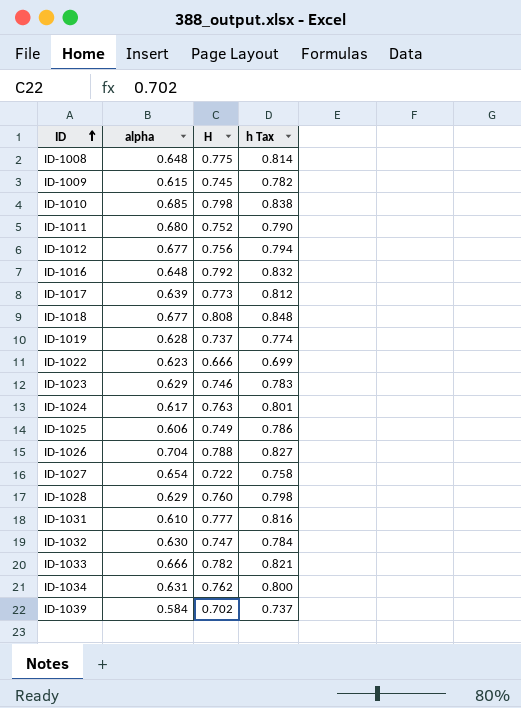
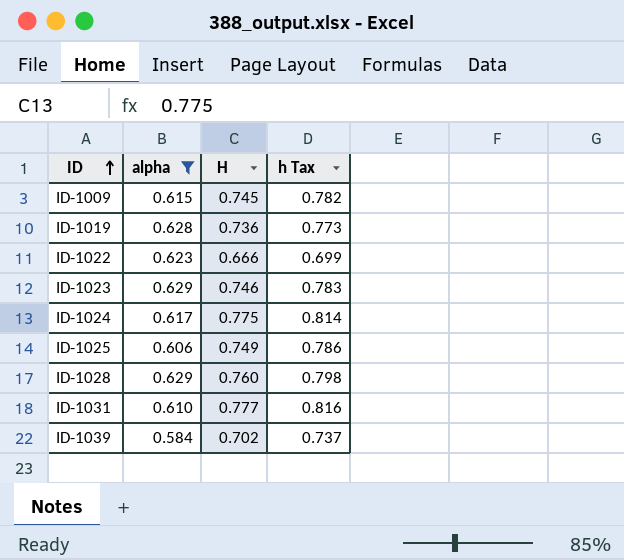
filter: none -> alpha <= 0.629
ID-1019 | H: 0.737 -> 0.736
ID-1019 | h Tax: 0.774 -> 0.773
ID-1024 | H: 0.763 -> 0.775
ID-1024 | h Tax: 0.801 -> 0.814

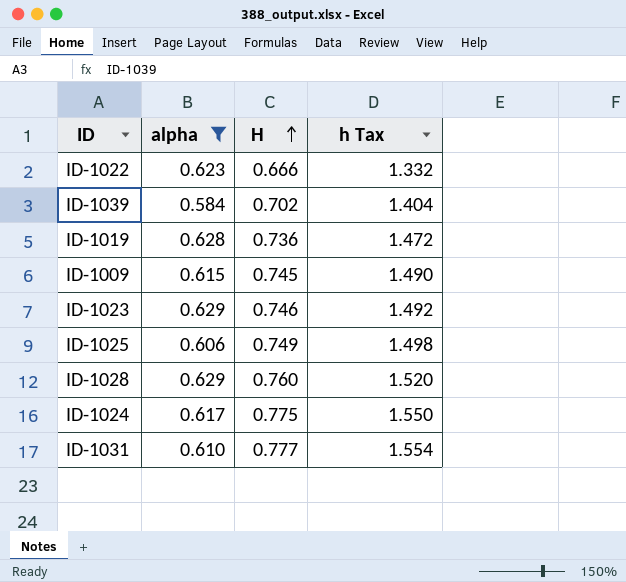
row order: ID ascending -> H ascending
column h Tax | formula: [H] * 1.05 -> [H] * 2

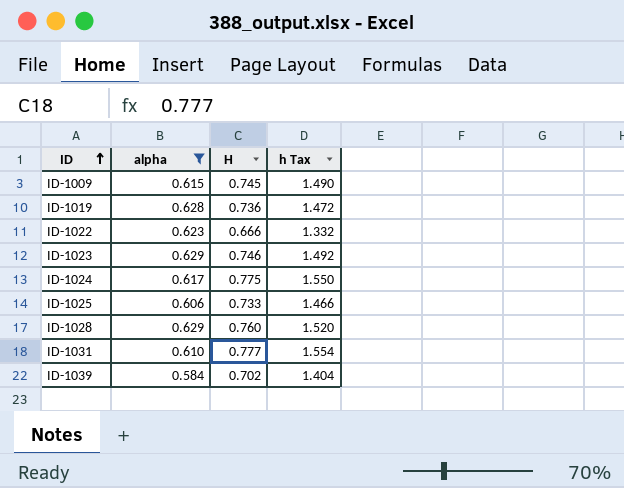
row order: H ascending -> ID ascending
ID-1025 | H: 0.749 -> 0.733
ID-1025 | h Tax: 1.498 -> 1.466

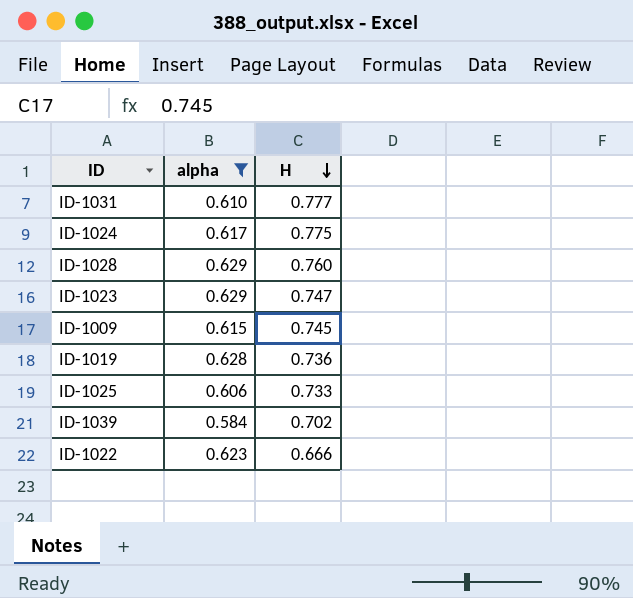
row order: ID ascending -> H descending
column h Tax | formula: [H] * 2 -> none
ID-1023 | H: 0.746 -> 0.747

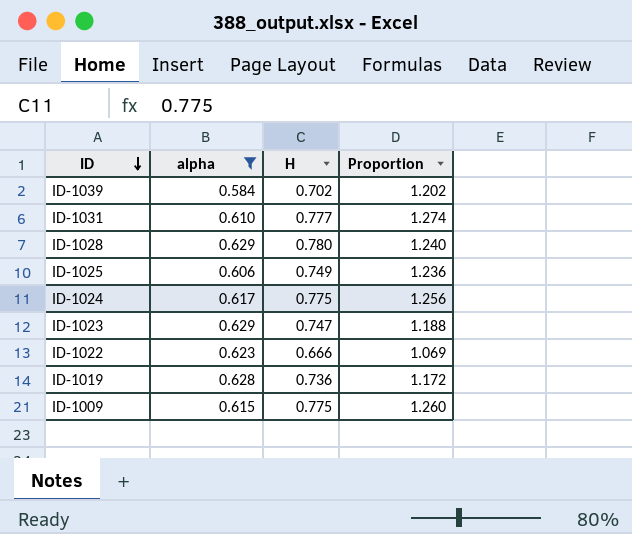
row order: H descending -> ID descending
column Proportion | formula: none -> [H] / [alpha]
ID-1028 | H: 0.760 -> 0.780
ID-1025 | H: 0.733 -> 0.749
ID-1009 | H: 0.745 -> 0.775

